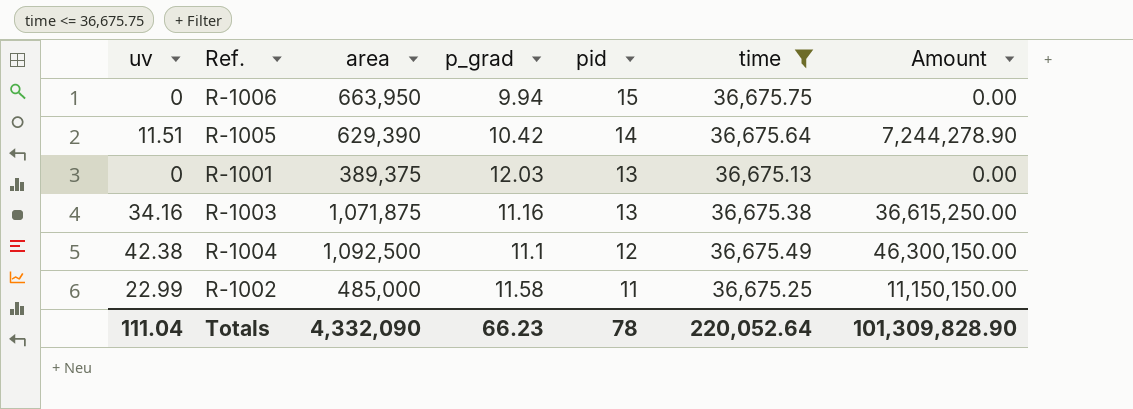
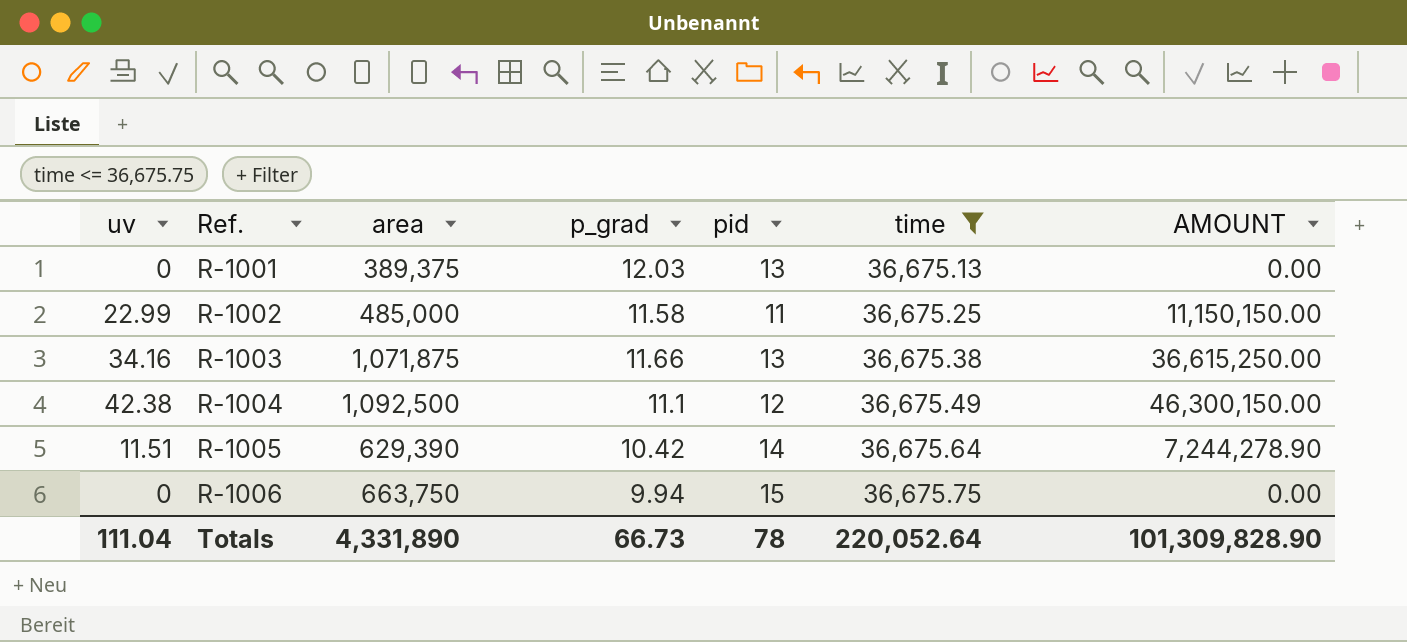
row order: pid descending -> Ref. ascending
column name: Amount -> AMOUNT
R-1003 | p_grad: 11.16 -> 11.66
R-1006 | area: 663,950 -> 663,750
Totals | area: 4,332,090 -> 4,331,890
Totals | p_grad: 66.23 -> 66.73

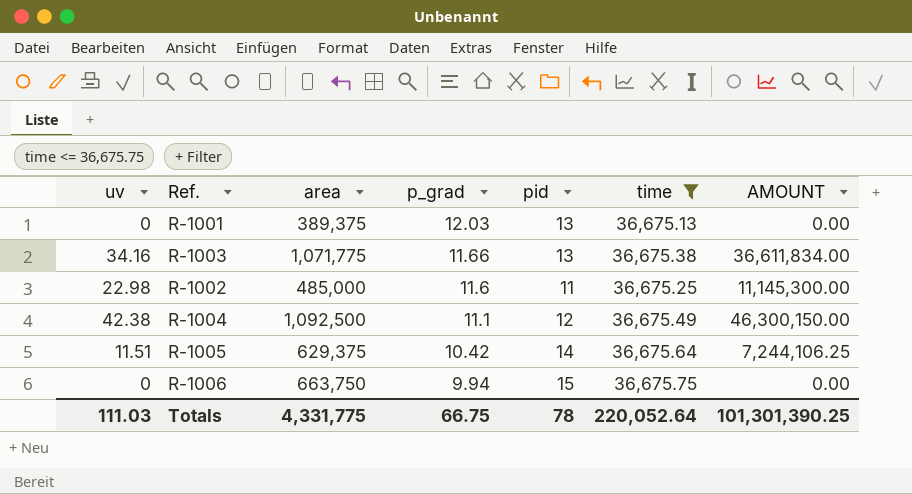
row order: Ref. ascending -> p_grad descending
R-1003 | area: 1,071,875 -> 1,071,775
R-1003 | AMOUNT: 36,615,250.00 -> 36,611,834.00
R-1002 | uv: 22.99 -> 22.98
R-1002 | p_grad: 11.58 -> 11.6
R-1002 | AMOUNT: 11,150,150.00 -> 11,145,300.00
R-1005 | area: 629,390 -> 629,375
R-1005 | AMOUNT: 7,244,278.90 -> 7,244,106.25
Totals | uv: 111.04 -> 111.03
Totals | area: 4,331,890 -> 4,331,775
Totals | p_grad: 66.73 -> 66.75
Totals | AMOUNT: 101,309,828.90 -> 101,301,390.25

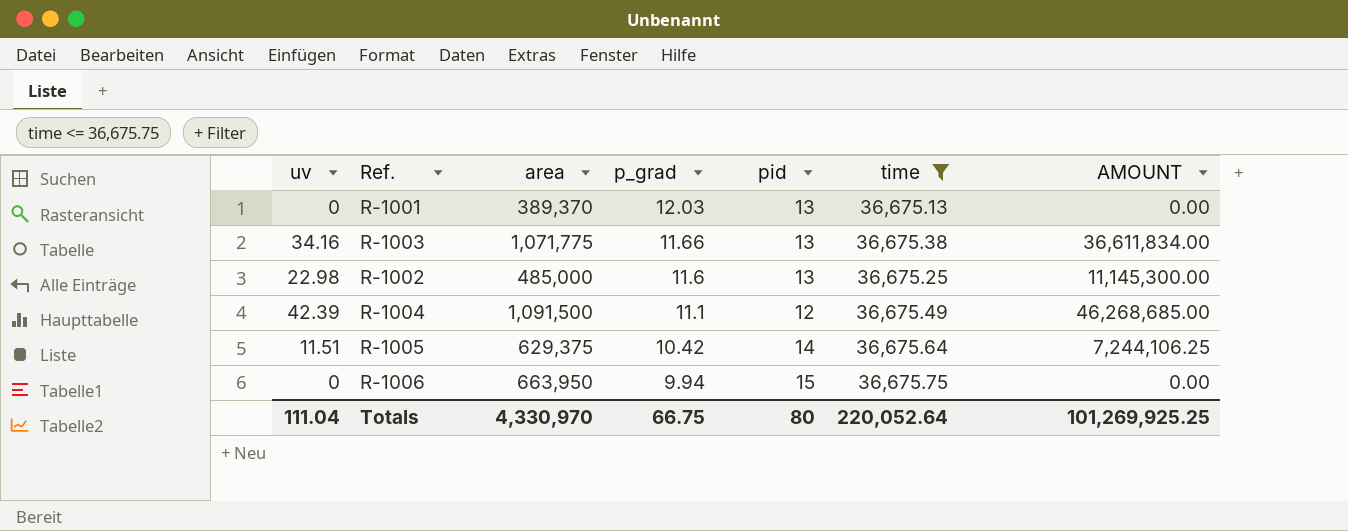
R-1001 | area: 389,375 -> 389,370
R-1002 | pid: 11 -> 13
R-1004 | uv: 42.38 -> 42.39
R-1004 | area: 1,092,500 -> 1,091,500
R-1004 | AMOUNT: 46,300,150.00 -> 46,268,685.00
R-1006 | area: 663,750 -> 663,950
Totals | uv: 111.03 -> 111.04
Totals | area: 4,331,775 -> 4,330,970
Totals | pid: 78 -> 80
Totals | AMOUNT: 101,301,390.25 -> 101,269,925.25

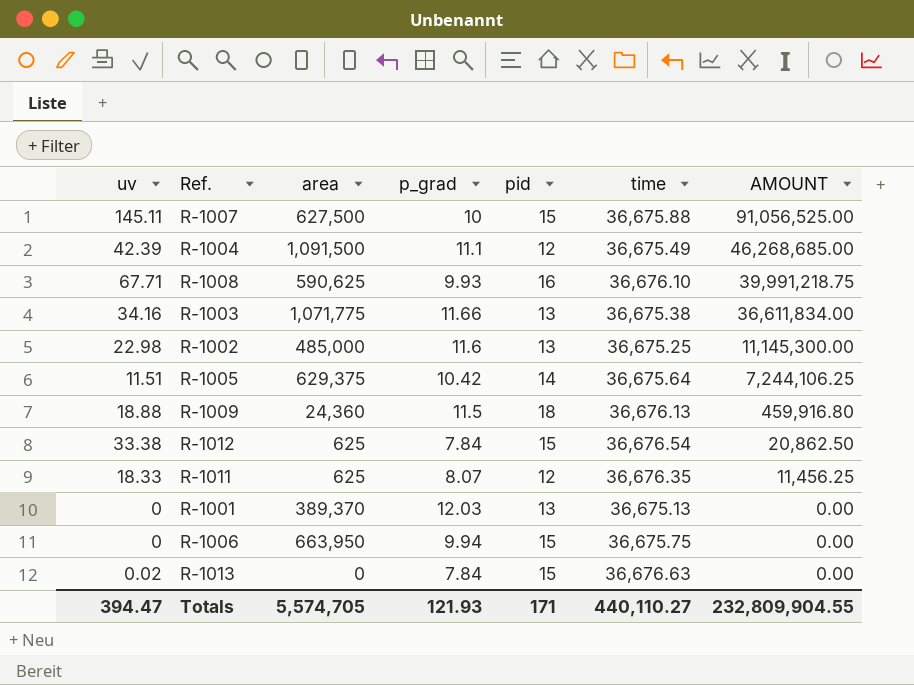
filter: time <= 36,675.75 -> none
row order: p_grad descending -> AMOUNT descending
Totals | uv: 111.04 -> 394.47
Totals | area: 4,330,970 -> 5,574,705
Totals | p_grad: 66.75 -> 121.93
Totals | pid: 80 -> 171
Totals | time: 220,052.64 -> 440,110.27
Totals | AMOUNT: 101,269,925.25 -> 232,809,904.55

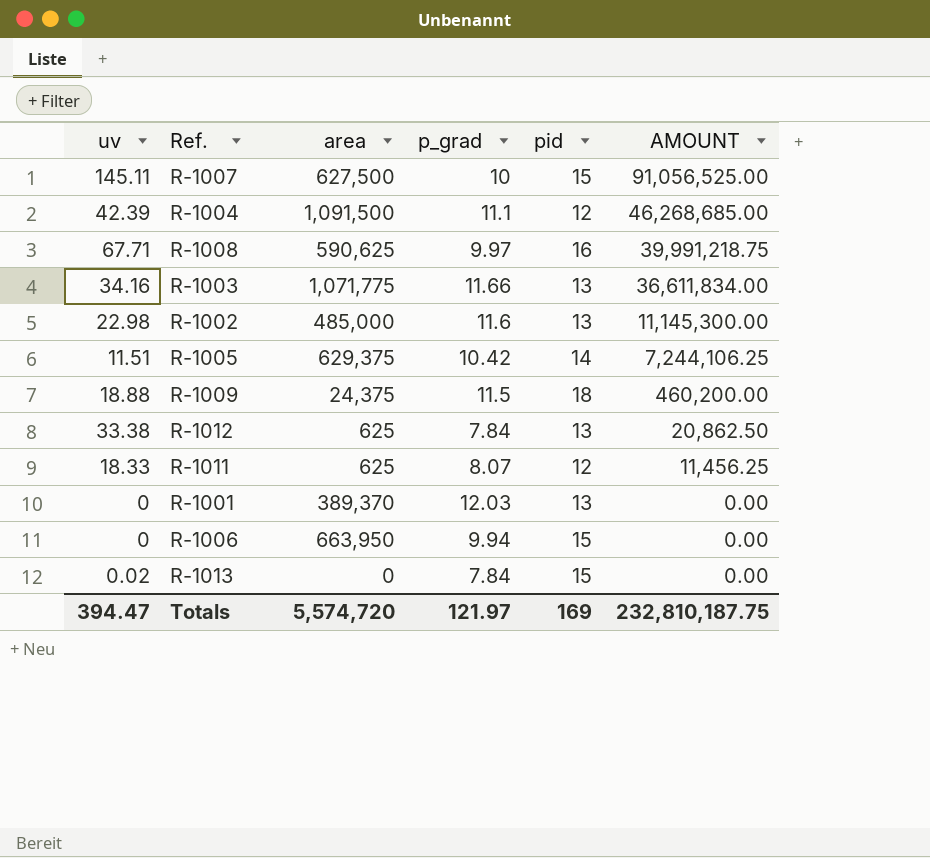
column time | position: 6 -> none
R-1008 | p_grad: 9.93 -> 9.97
R-1009 | area: 24,360 -> 24,375
R-1009 | AMOUNT: 459,916.80 -> 460,200.00
R-1012 | pid: 15 -> 13
Totals | area: 5,574,705 -> 5,574,720
Totals | p_grad: 121.93 -> 121.97
Totals | pid: 171 -> 169
Totals | AMOUNT: 232,809,904.55 -> 232,810,187.75

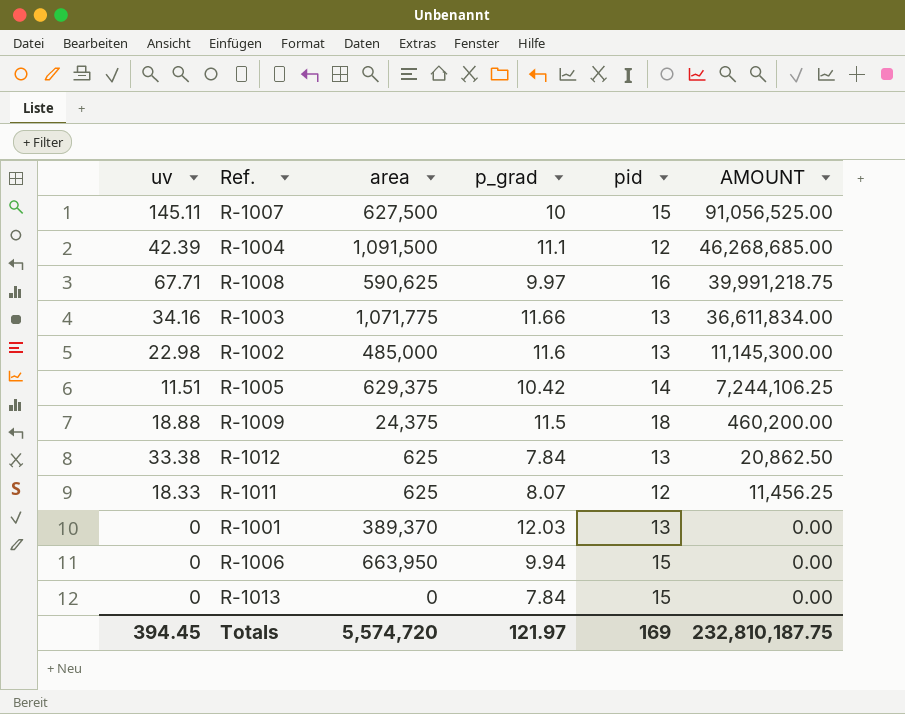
R-1013 | uv: 0.02 -> 0
Totals | uv: 394.47 -> 394.45

